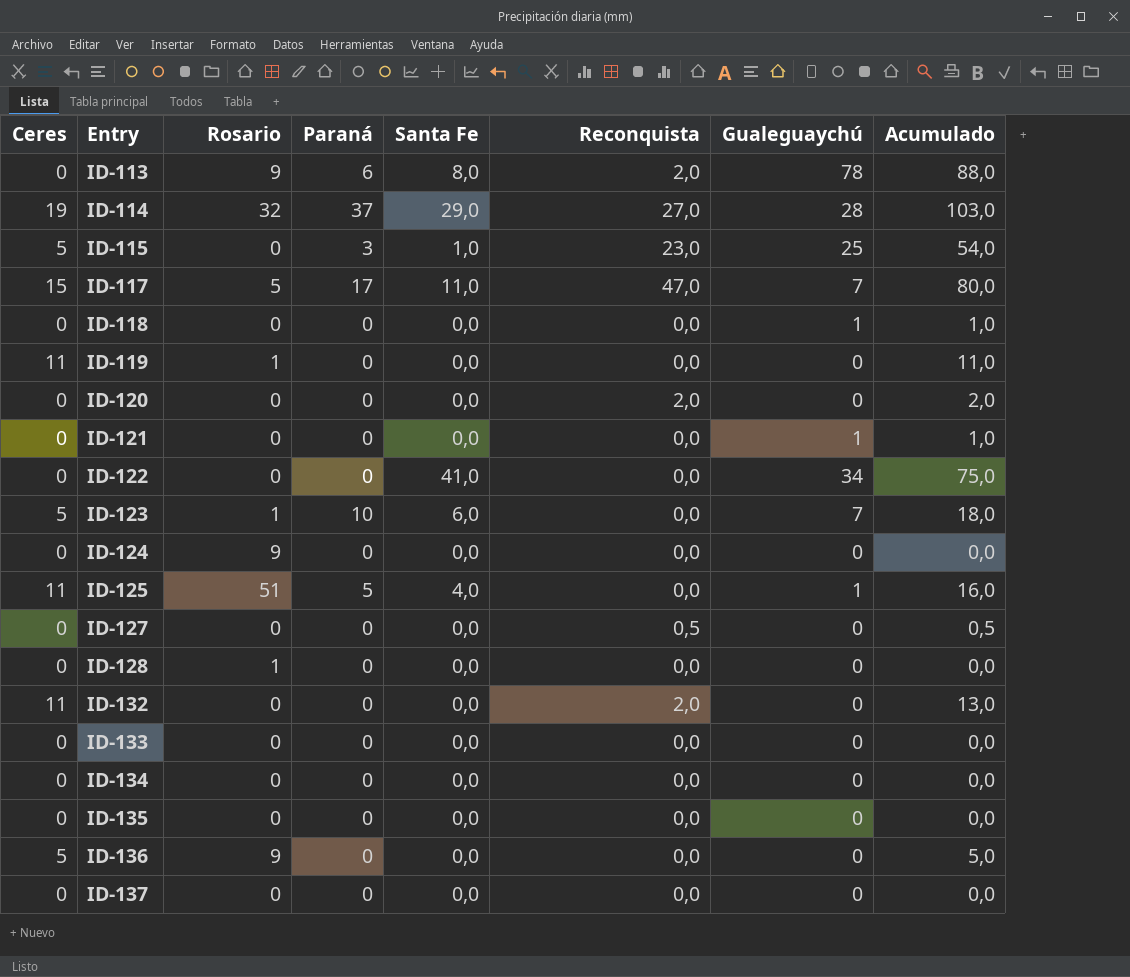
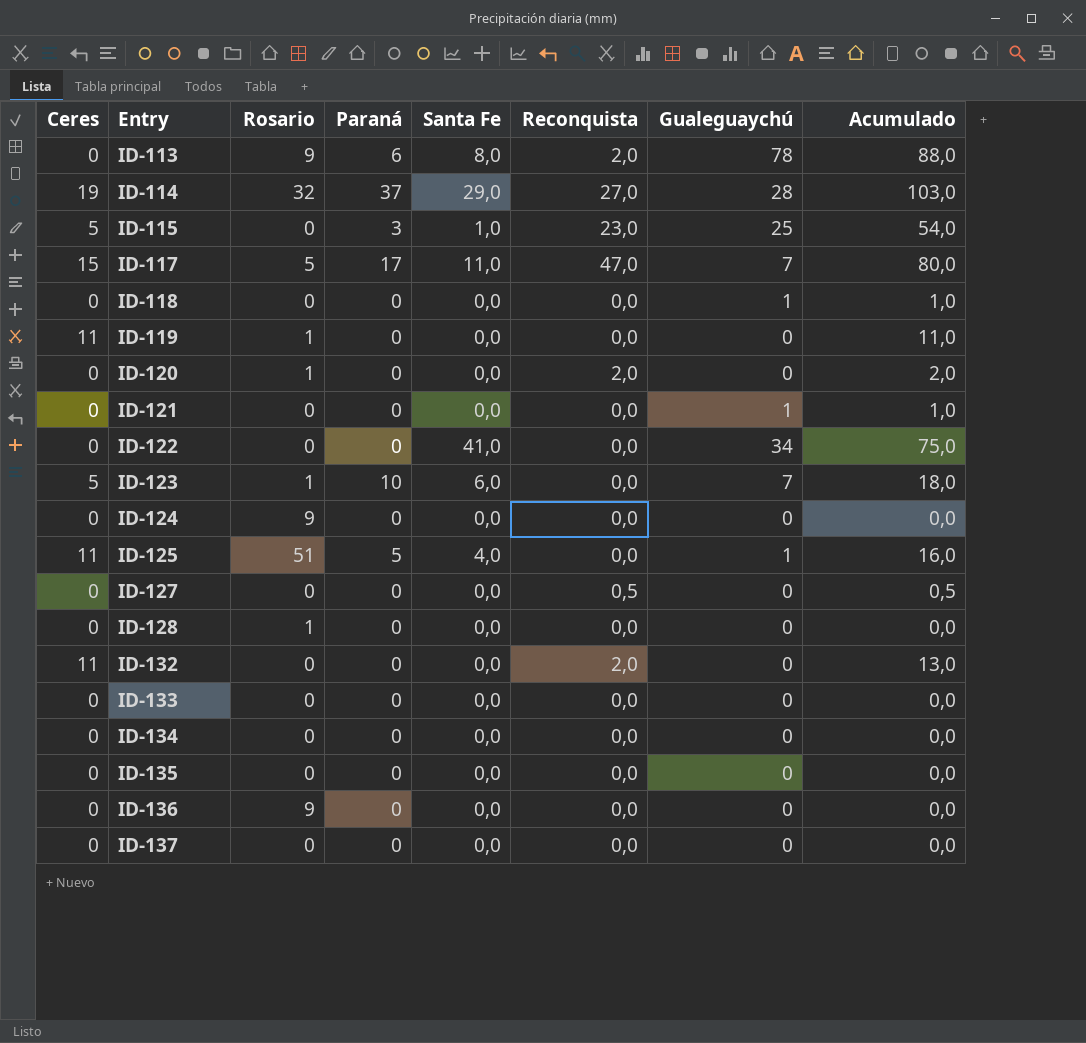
ID-120 | Rosario: 0 -> 1
ID-136 | Ceres: 5 -> 0
ID-136 | Acumulado: 5,0 -> 0,0

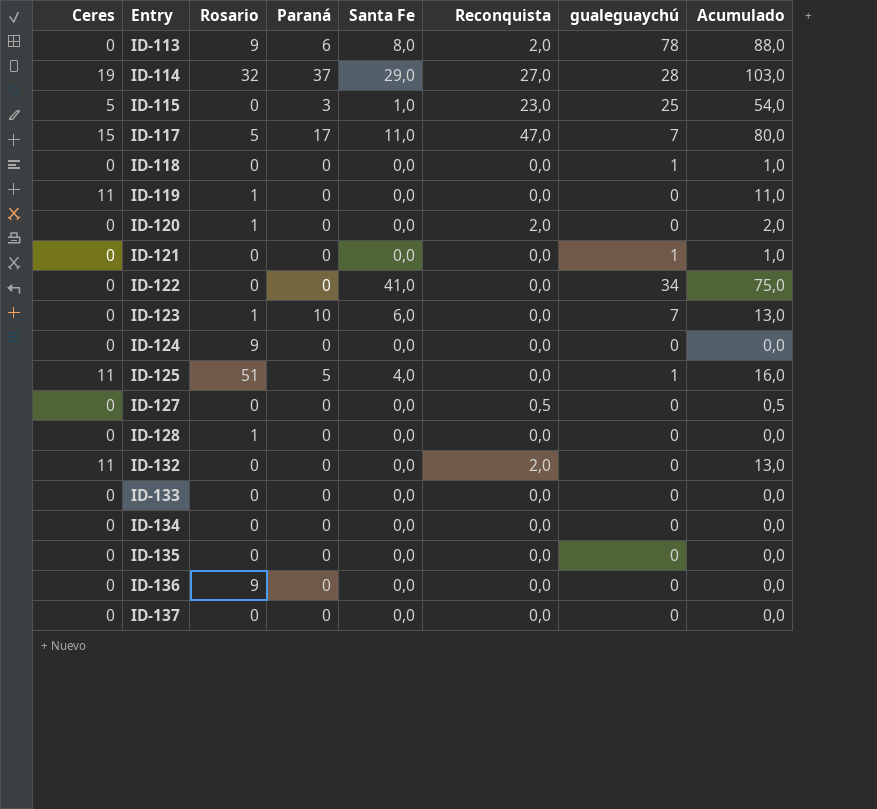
column name: Gualeguaychú -> gualeguaychú
ID-123 | Ceres: 5 -> 0
ID-123 | Acumulado: 18,0 -> 13,0

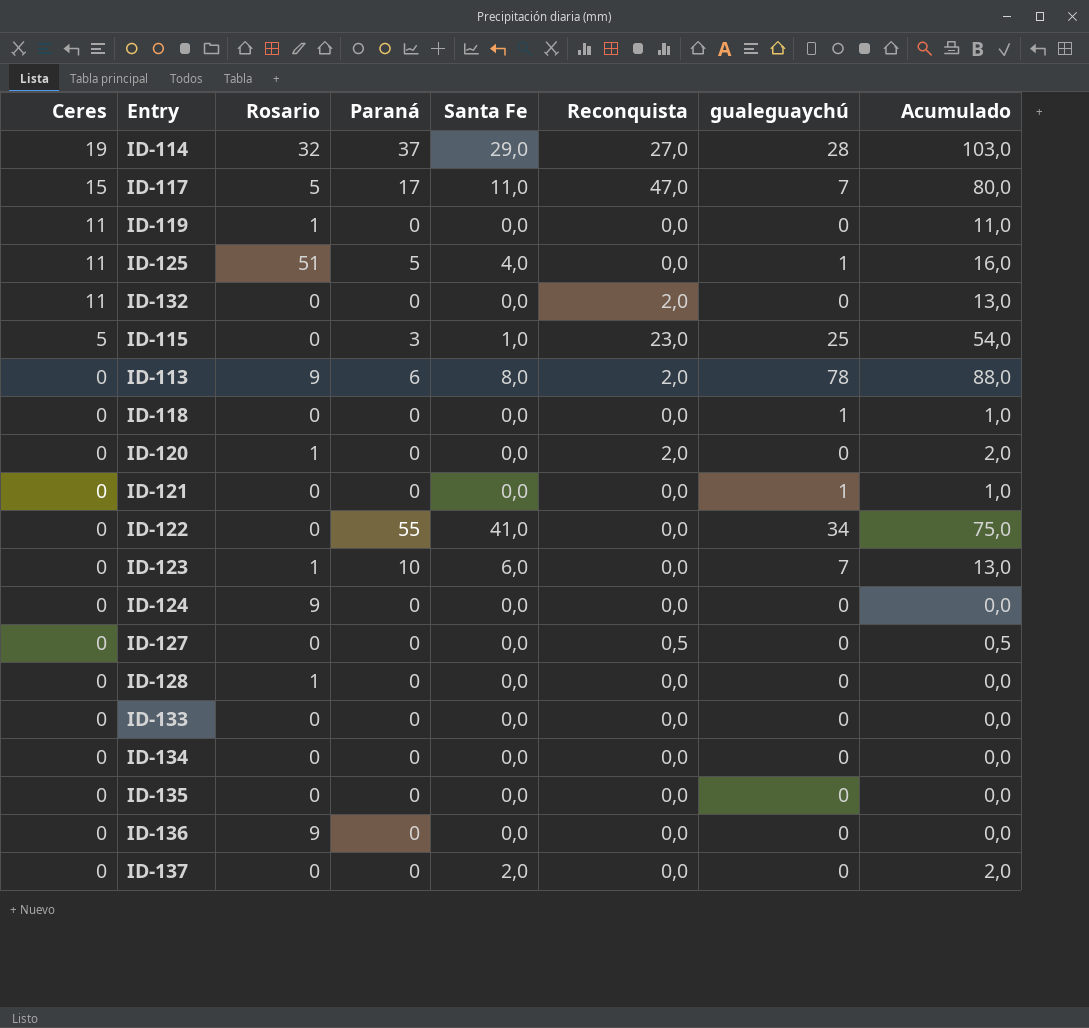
row order: Entry ascending -> Ceres descending
ID-122 | Paraná: 0 -> 55
ID-137 | Santa Fe: 0,0 -> 2,0
ID-137 | Acumulado: 0,0 -> 2,0

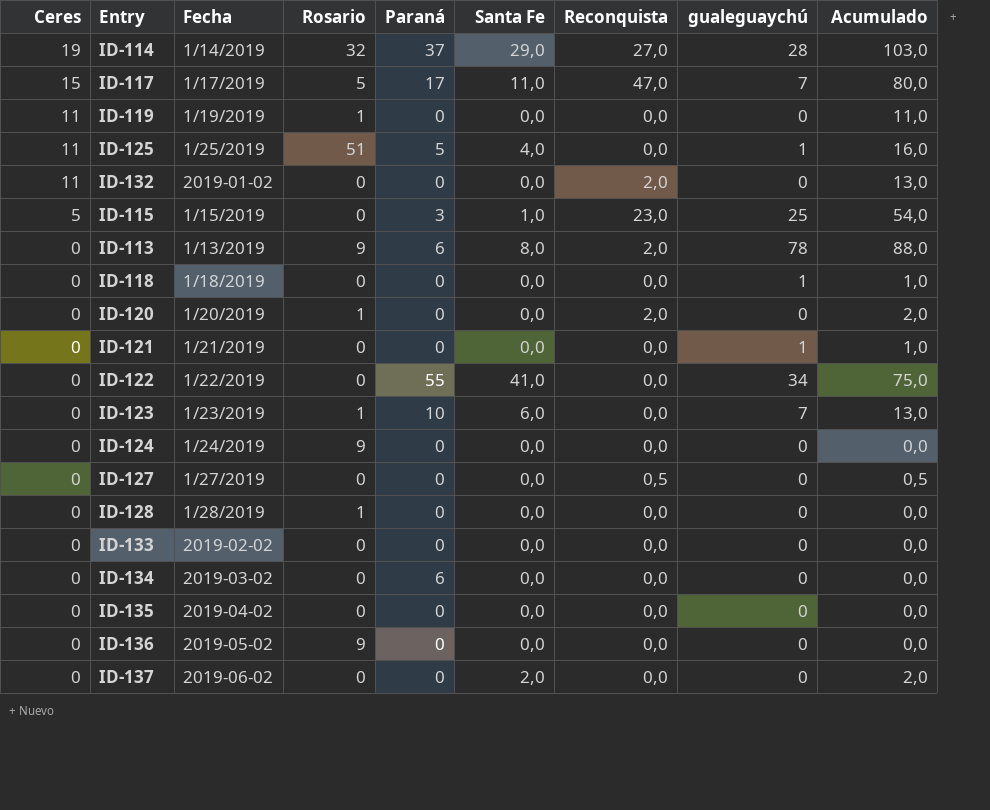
column Fecha | position: none -> 3
ID-134 | Paraná: 0 -> 6

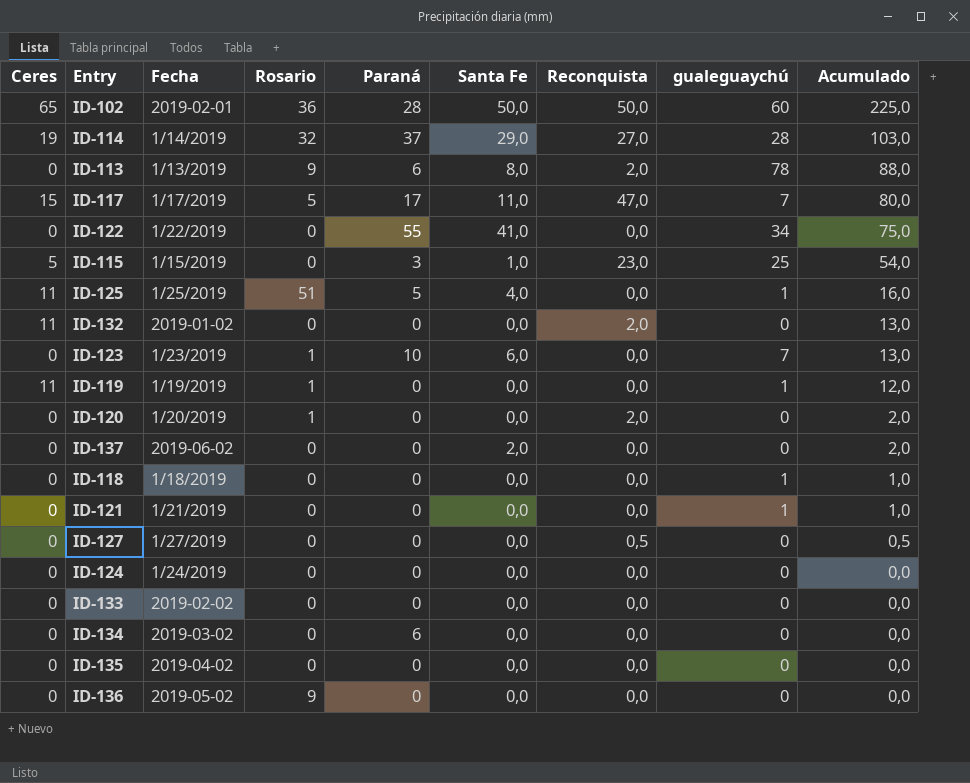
row order: Ceres descending -> Acumulado descending
row ID-128: 0 | 1/28/2019 | 1 | 0 | 0,0 | 0,0 | 0 | 0,0 -> none
row ID-102: none -> 65 | 2019-02-01 | 36 | 28 | 50,0 | 50,0 | 60 | 225,0
ID-119 | gualeguaychú: 0 -> 1
ID-119 | Acumulado: 11,0 -> 12,0
ID-124 | Rosario: 9 -> 0

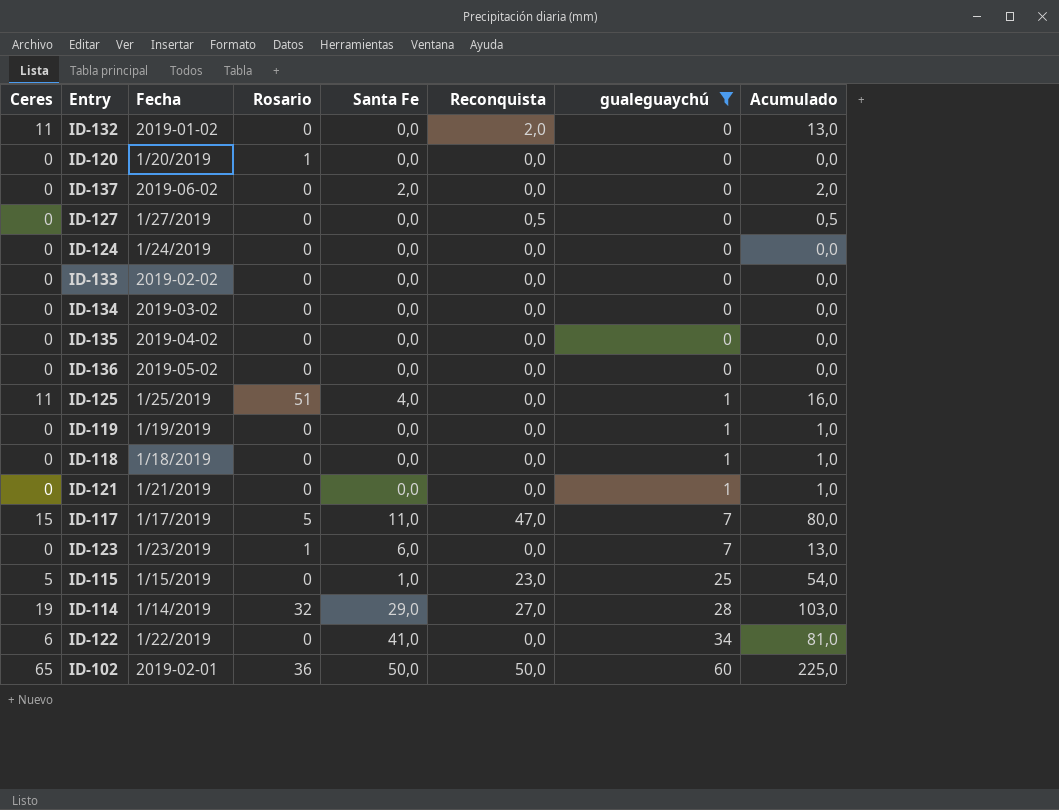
filter: none -> gualeguaychú != 78
row order: Acumulado descending -> gualeguaychú ascending
column Paraná | position: 5 -> none
ID-120 | Reconquista: 2,0 -> 0,0
ID-120 | Acumulado: 2,0 -> 0,0
ID-136 | Rosario: 9 -> 0
ID-119 | Ceres: 11 -> 0
ID-119 | Rosario: 1 -> 0
ID-119 | Acumulado: 12,0 -> 1,0
ID-122 | Ceres: 0 -> 6
ID-122 | Acumulado: 75,0 -> 81,0

